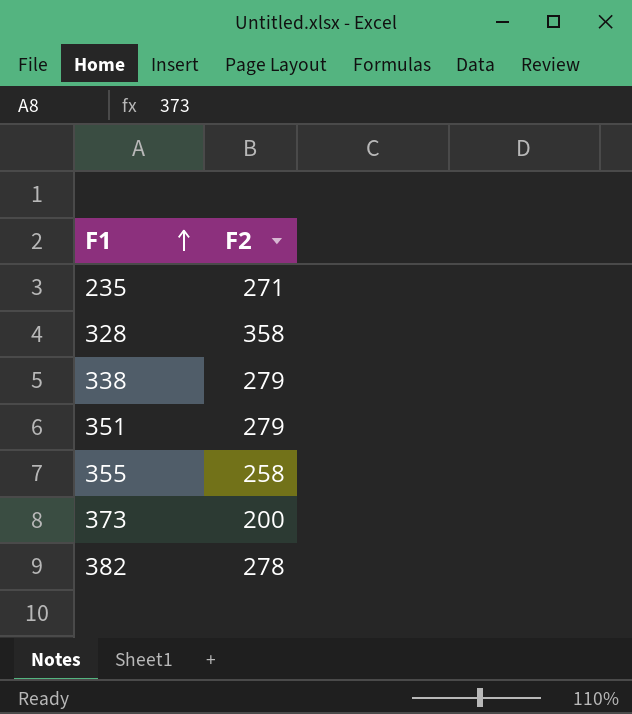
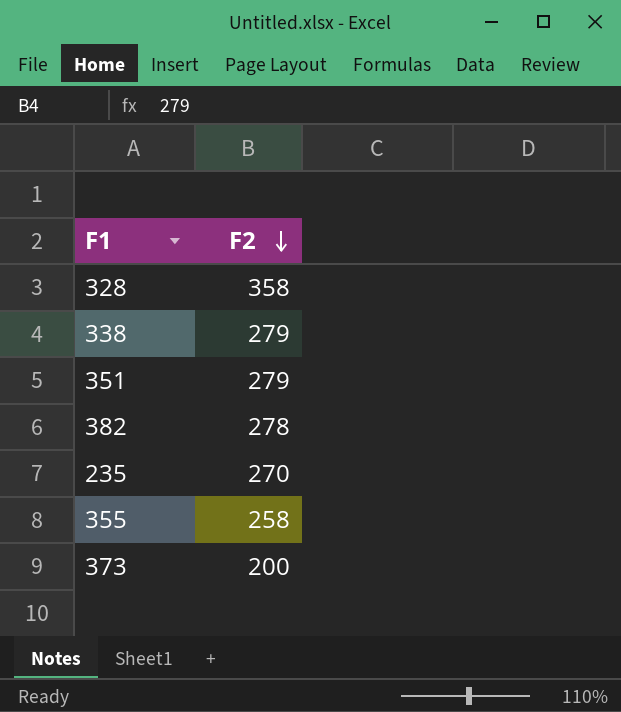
row order: F1 ascending -> F2 descending
235 | F2: 271 -> 270

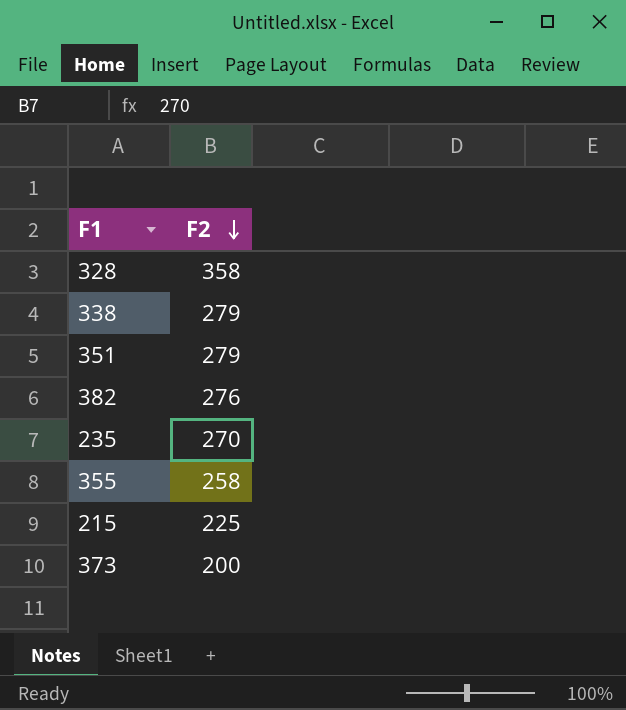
382 | F2: 278 -> 276
row 215: none -> 225

